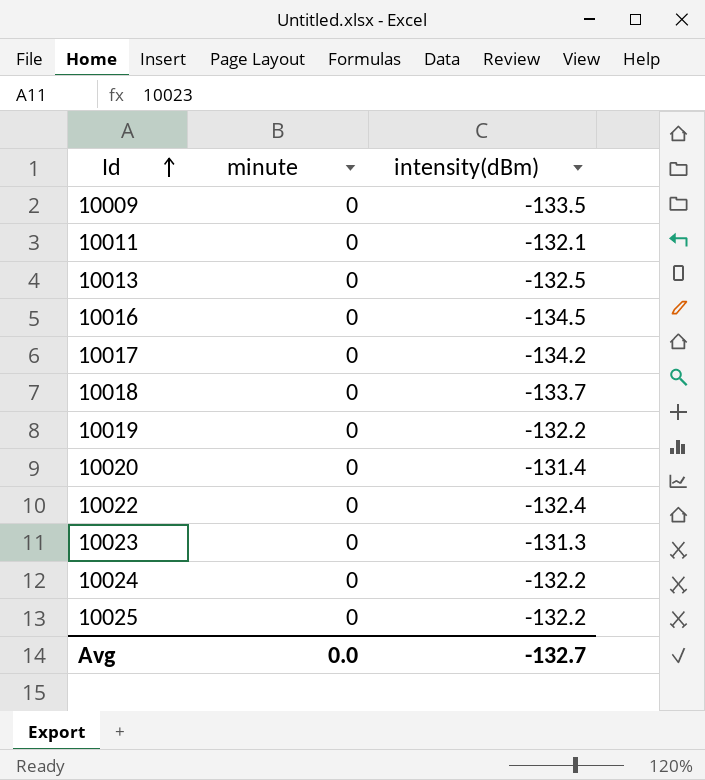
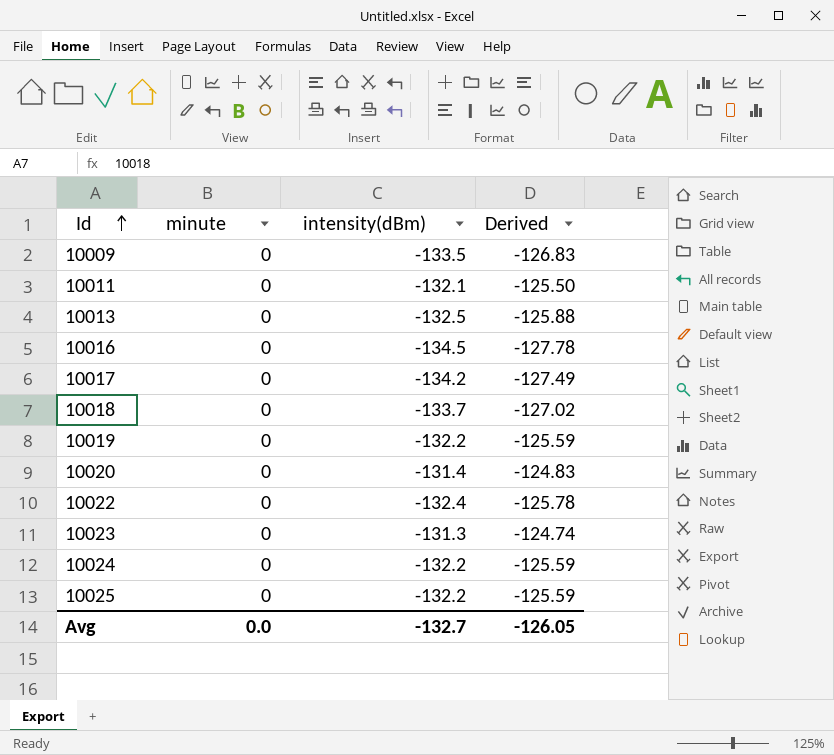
column Derived | formula: none -> [intensity(dBm)] * 0.95

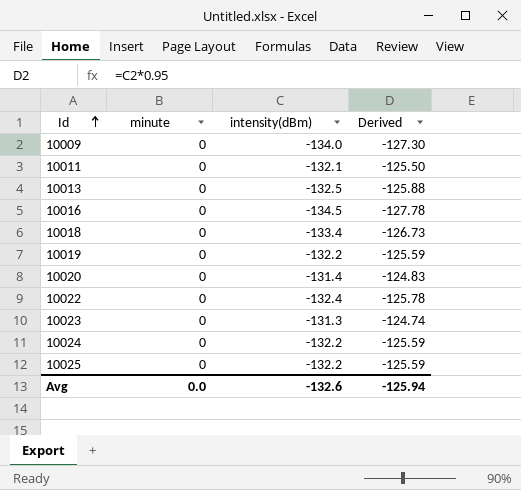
row 10017: 0 | -134.2 | -127.49 -> none
10009 | intensity(dBm): -133.5 -> -134.0
10009 | Derived: -126.83 -> -127.30
10018 | intensity(dBm): -133.7 -> -133.4
10018 | Derived: -127.02 -> -126.73
Avg | intensity(dBm): -132.7 -> -132.6
Avg | Derived: -126.05 -> -125.94

